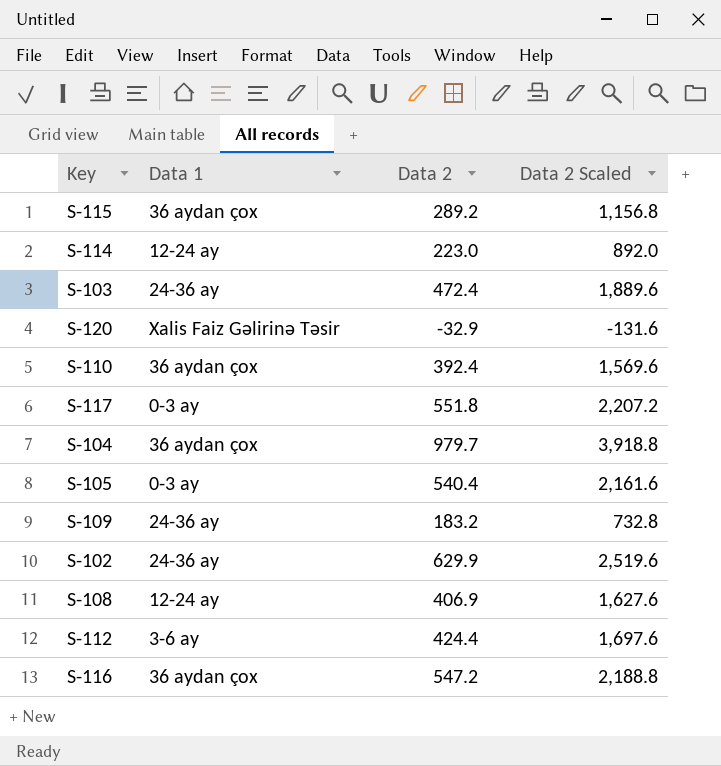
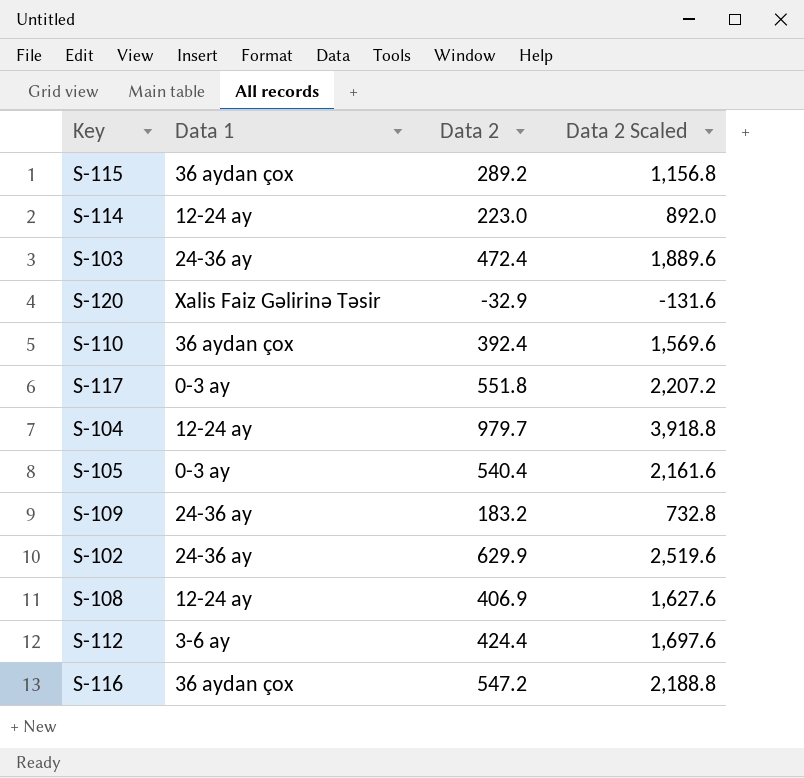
S-104 | Data 1: 36 aydan çox -> 12-24 ay

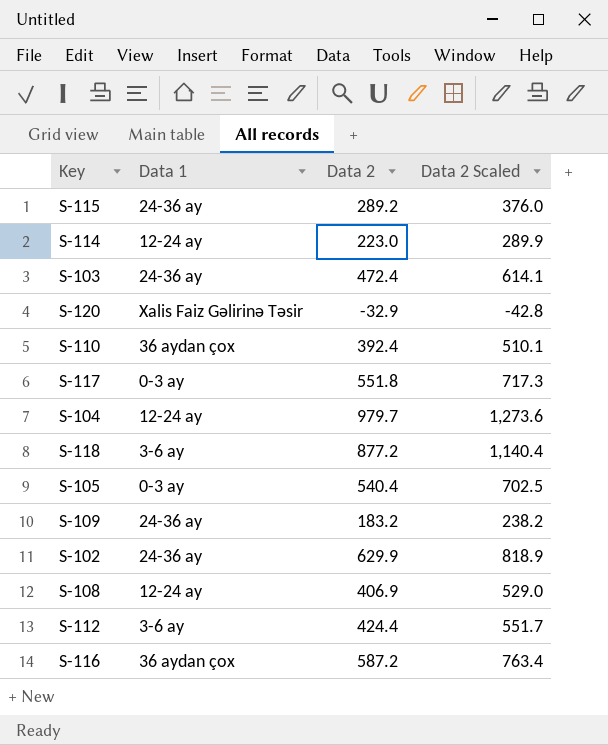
column Data 2 Scaled | formula: [Data 2] * 4 -> [Data 2] * 1.3
S-115 | Data 1: 36 aydan çox -> 24-36 ay
row S-118: none -> 3-6 ay | 877.2 | 1,140.4
S-116 | Data 2: 547.2 -> 587.2

